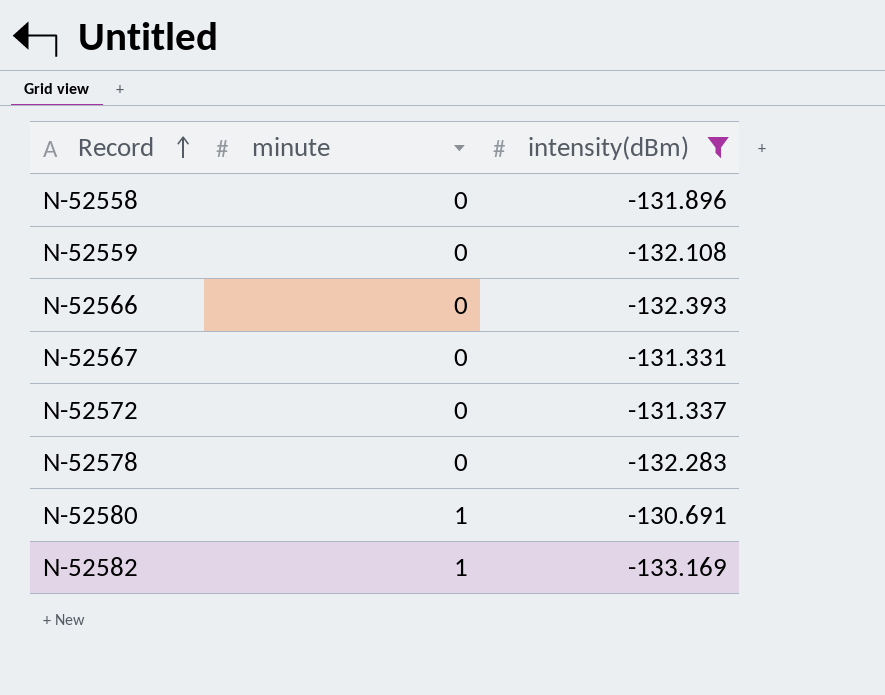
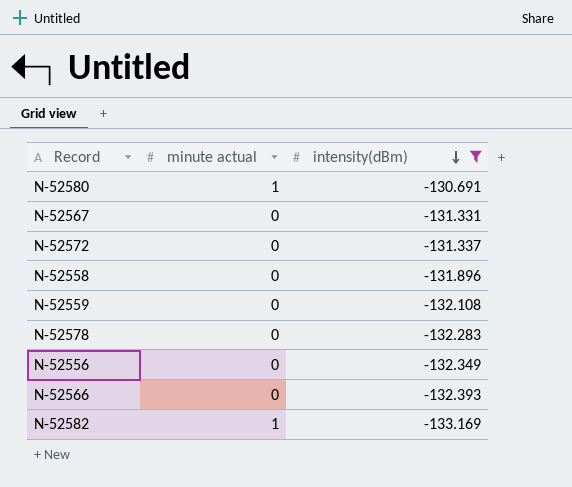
row order: Record ascending -> intensity(dBm) descending
column name: minute -> minute actual
row N-52556: none -> 0 | -132.349

